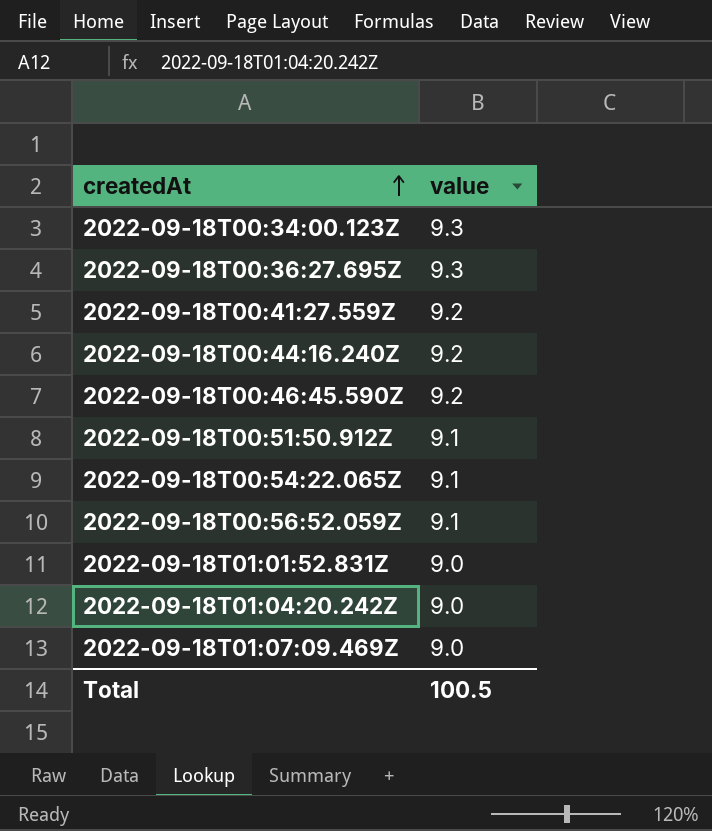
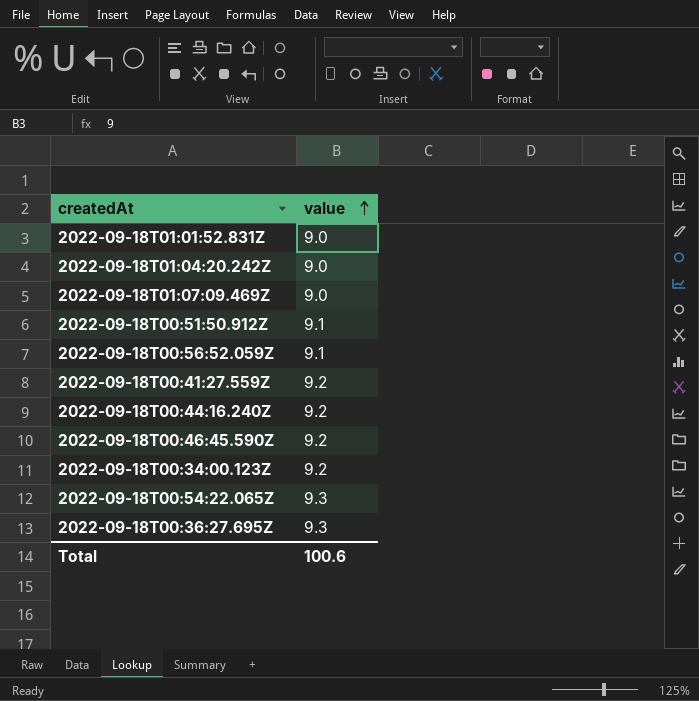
row order: createdAt ascending -> value ascending
2022-09-18T00:34:00.123Z | value: 9.3 -> 9.2
2022-09-18T00:54:22.065Z | value: 9.1 -> 9.3
Total | value: 100.5 -> 100.6

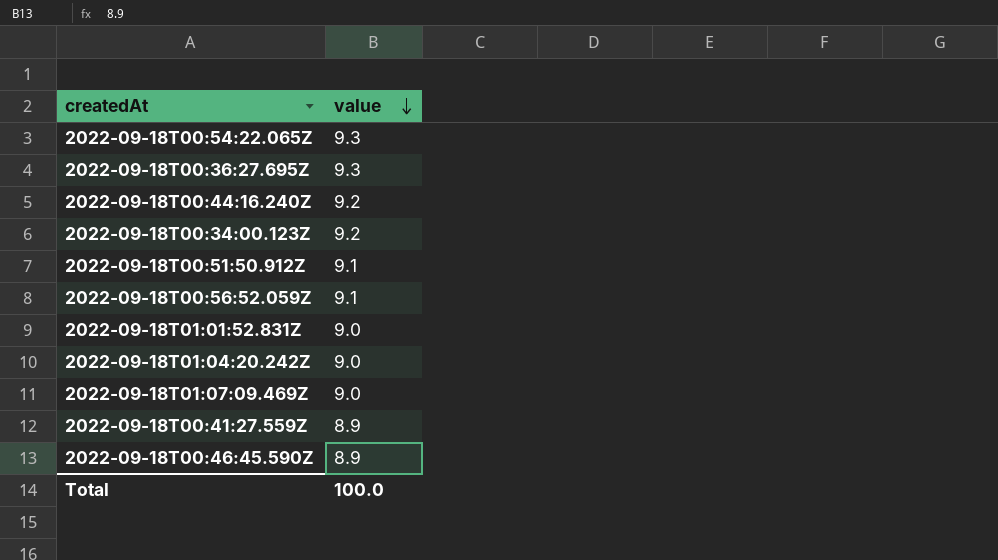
row order: value ascending -> value descending
2022-09-18T00:41:27.559Z | value: 9.2 -> 8.9
2022-09-18T00:46:45.590Z | value: 9.2 -> 8.9
Total | value: 100.6 -> 100.0

